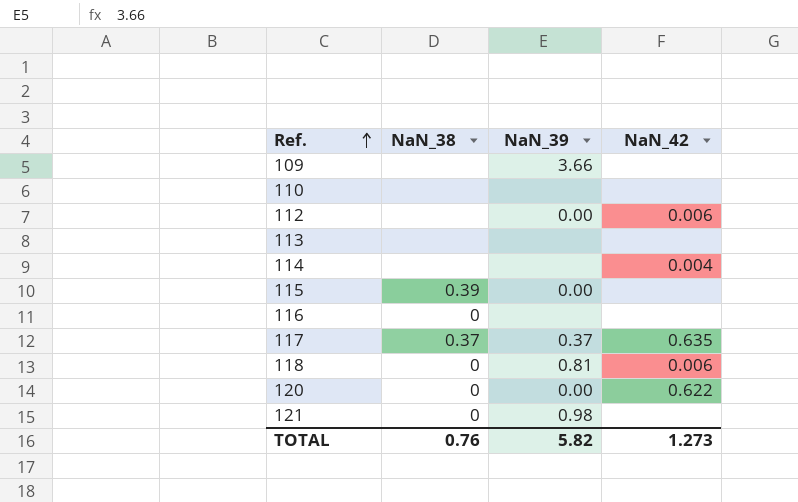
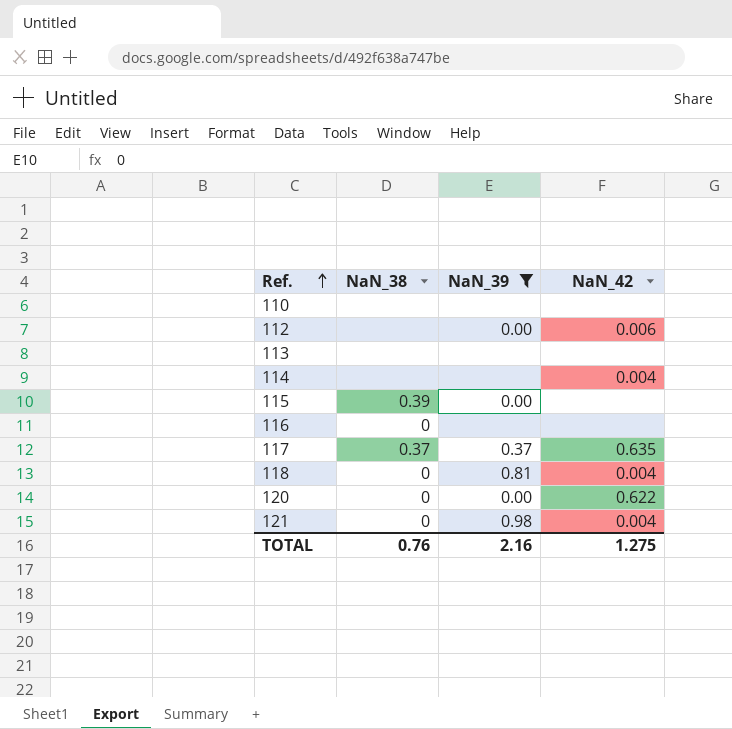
filter: none -> NaN_39 != 3.66
118 | NaN_42: 0.006 -> 0.004
121 | NaN_42: none -> 0.004
TOTAL | NaN_39: 5.82 -> 2.16
TOTAL | NaN_42: 1.273 -> 1.275

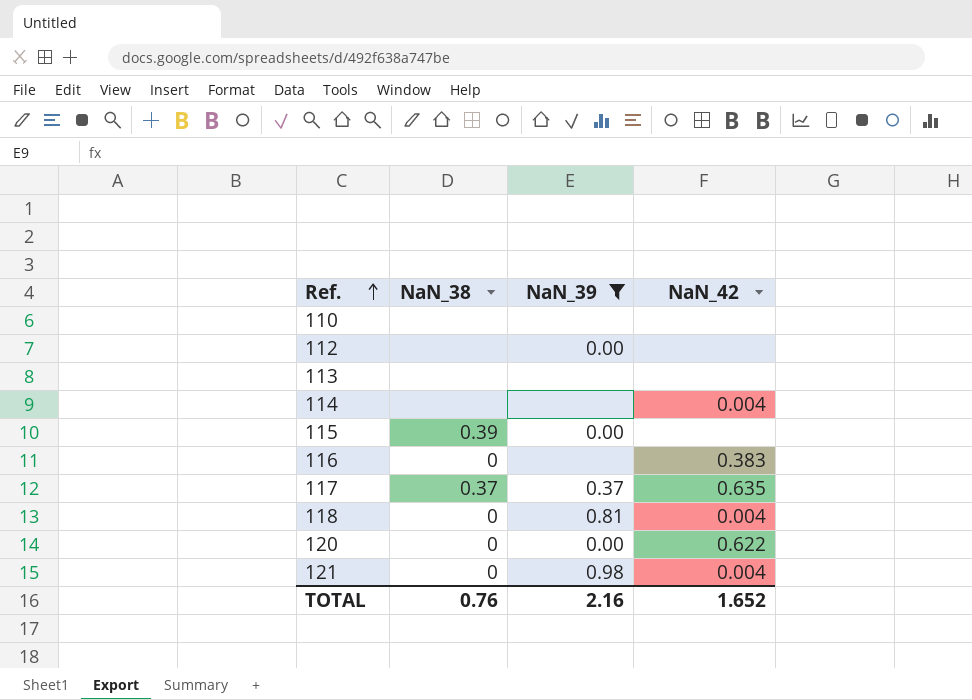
112 | NaN_42: 0.006 -> none
116 | NaN_42: none -> 0.383
TOTAL | NaN_42: 1.275 -> 1.652

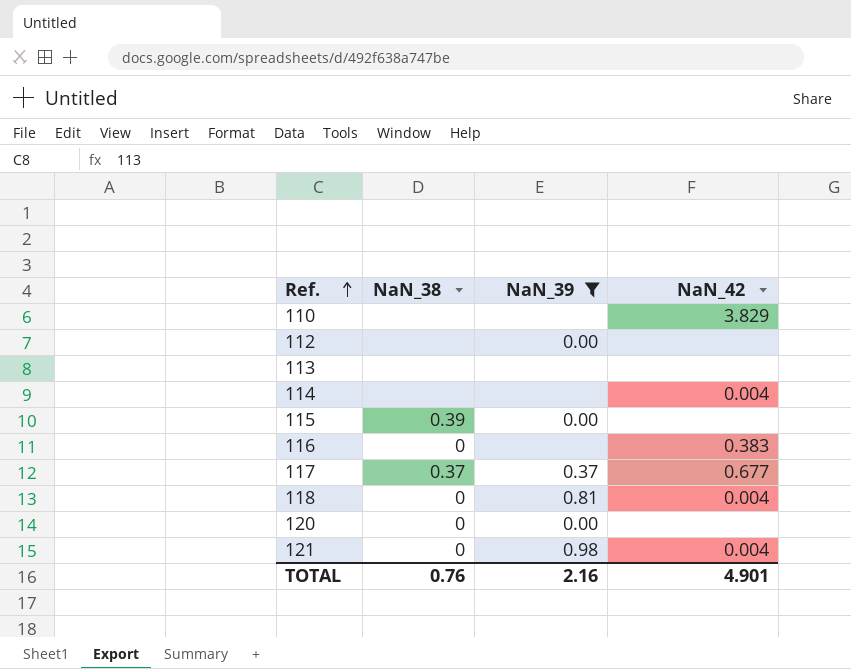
110 | NaN_42: none -> 3.829
117 | NaN_42: 0.635 -> 0.677
120 | NaN_42: 0.622 -> none
TOTAL | NaN_42: 1.652 -> 4.901

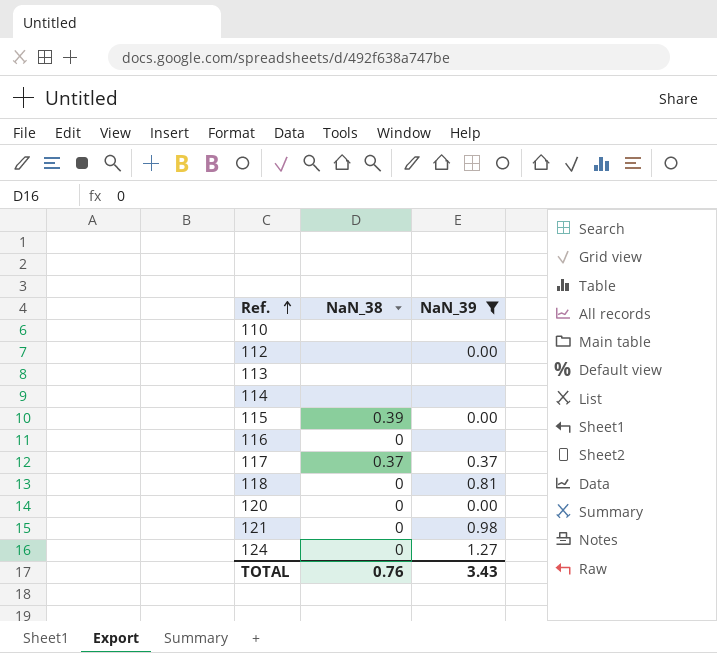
column NaN_42 | position: 4 -> none
row 124: none -> 0 | 1.27
TOTAL | NaN_39: 2.16 -> 3.43

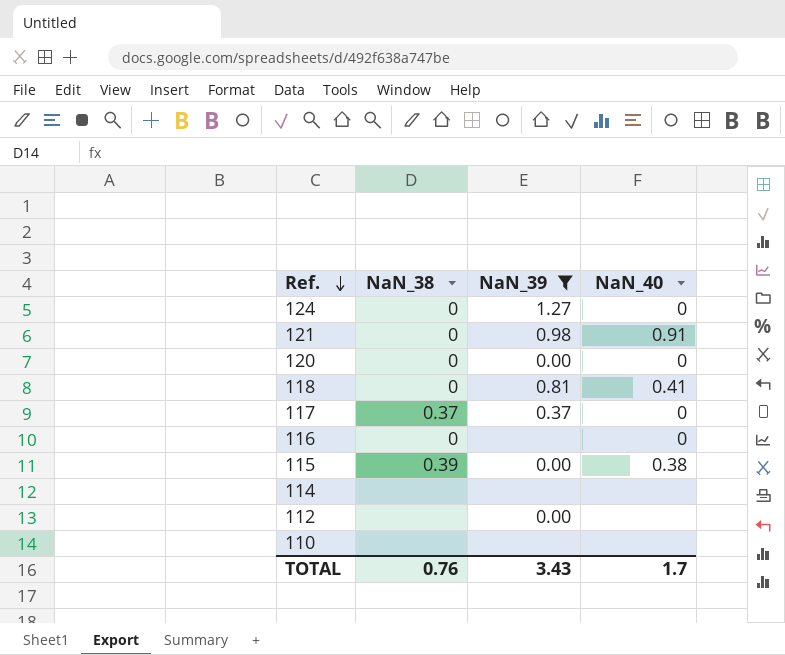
row order: Ref. ascending -> Ref. descending
column NaN_40 | position: none -> 4
row 113: none | none -> none

